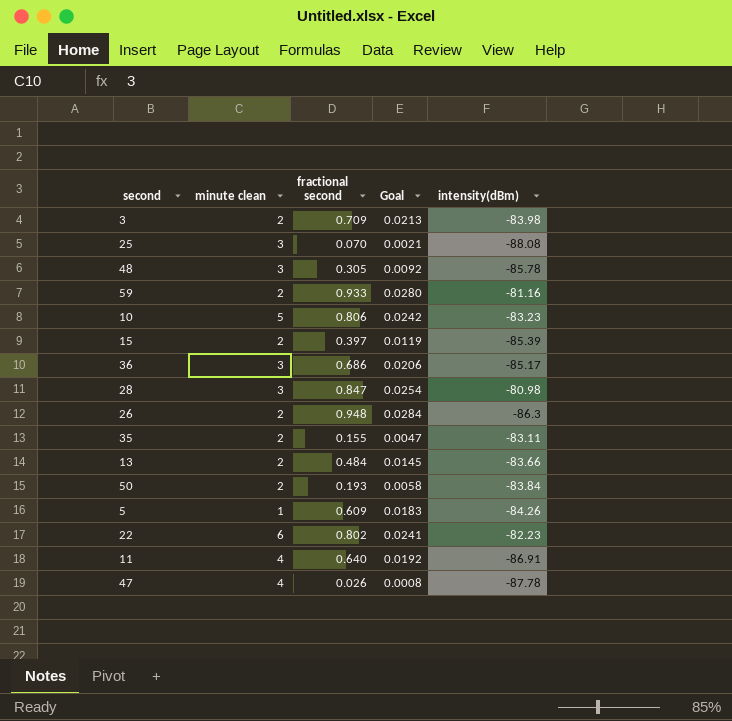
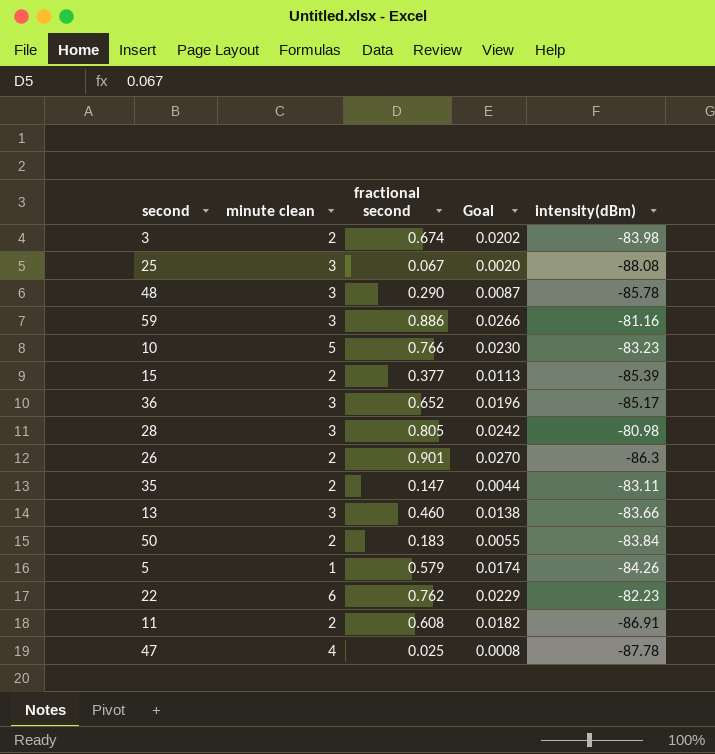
3 | fractional second: 0.709 -> 0.674
3 | Goal: 0.0213 -> 0.0202
25 | fractional second: 0.070 -> 0.067
25 | Goal: 0.0021 -> 0.0020
48 | fractional second: 0.305 -> 0.290
48 | Goal: 0.0092 -> 0.0087
59 | minute clean: 2 -> 3
59 | fractional second: 0.933 -> 0.886
59 | Goal: 0.0280 -> 0.0266
10 | fractional second: 0.806 -> 0.766
10 | Goal: 0.0242 -> 0.0230
15 | fractional second: 0.397 -> 0.377
15 | Goal: 0.0119 -> 0.0113
36 | fractional second: 0.686 -> 0.652
36 | Goal: 0.0206 -> 0.0196
28 | fractional second: 0.847 -> 0.805
28 | Goal: 0.0254 -> 0.0242
26 | fractional second: 0.948 -> 0.901
26 | Goal: 0.0284 -> 0.0270
35 | fractional second: 0.155 -> 0.147
35 | Goal: 0.0047 -> 0.0044
13 | minute clean: 2 -> 3
13 | fractional second: 0.484 -> 0.460
13 | Goal: 0.0145 -> 0.0138
50 | fractional second: 0.193 -> 0.183
50 | Goal: 0.0058 -> 0.0055
5 | fractional second: 0.609 -> 0.579
5 | Goal: 0.0183 -> 0.0174
22 | fractional second: 0.802 -> 0.762
22 | Goal: 0.0241 -> 0.0229
11 | minute clean: 4 -> 2
11 | fractional second: 0.640 -> 0.608
11 | Goal: 0.0192 -> 0.0182
47 | fractional second: 0.026 -> 0.025

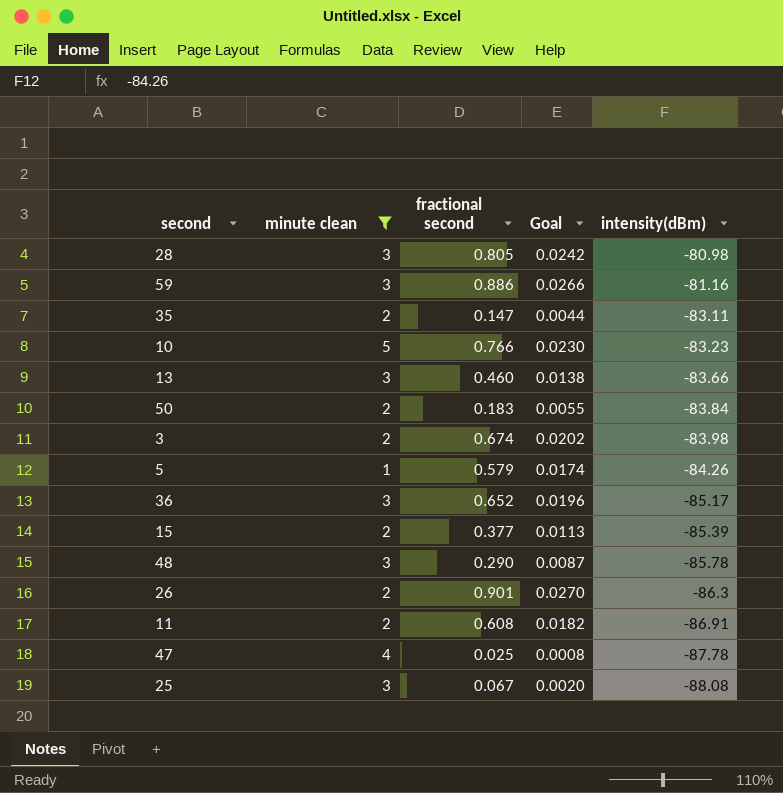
filter: none -> minute clean != 6
row order: none -> intensity(dBm) descending

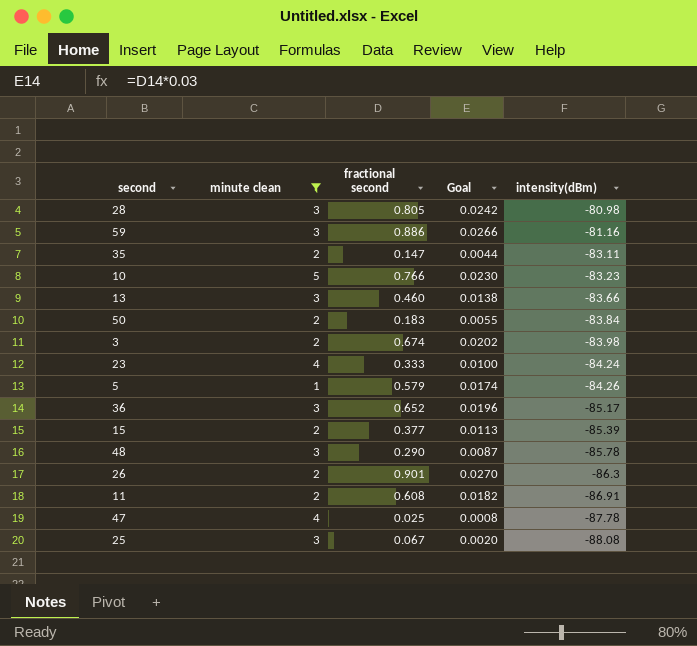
row 23: none -> 4 | 0.333 | 0.0100 | -84.24

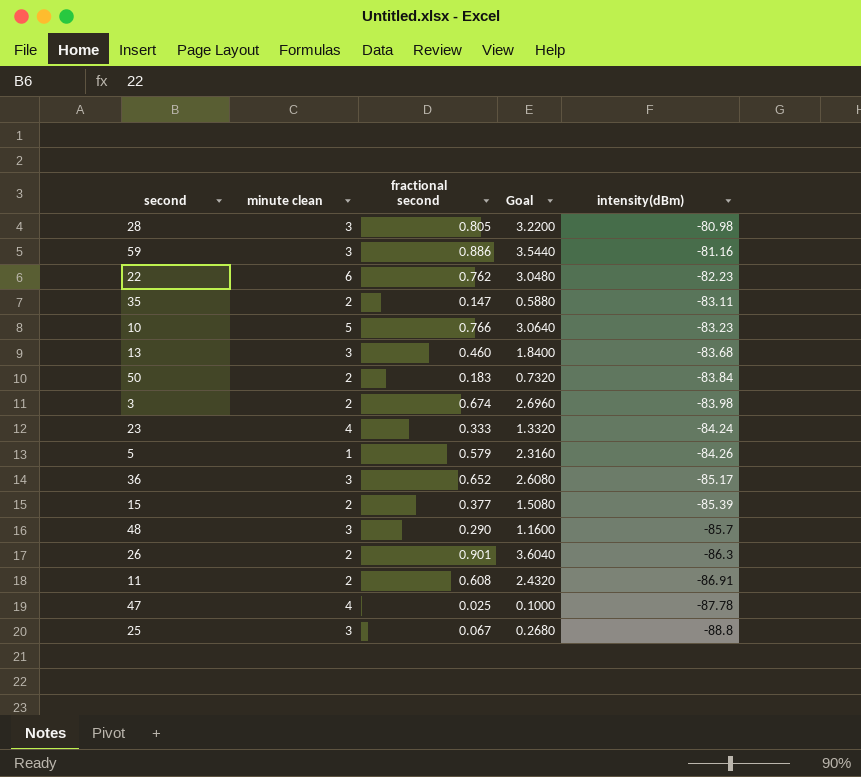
filter: minute clean != 6 -> none
column Goal | formula: [fractional second] * 0.03 -> [fractional second] * 4
13 | intensity(dBm): -83.66 -> -83.68
48 | intensity(dBm): -85.78 -> -85.7
25 | intensity(dBm): -88.08 -> -88.8

